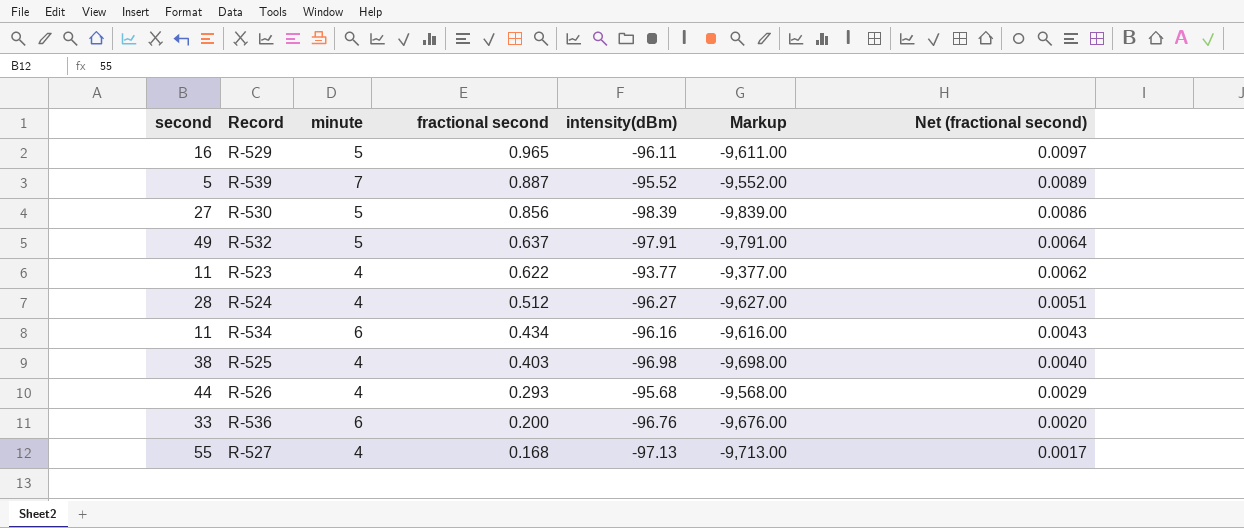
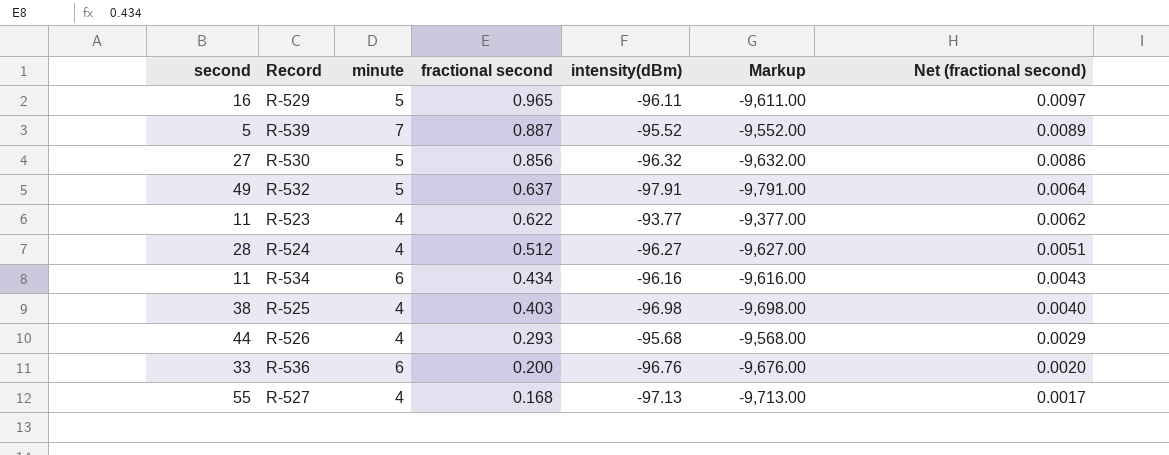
R-530 | intensity(dBm): -98.39 -> -96.32
R-530 | Markup: -9,839.00 -> -9,632.00

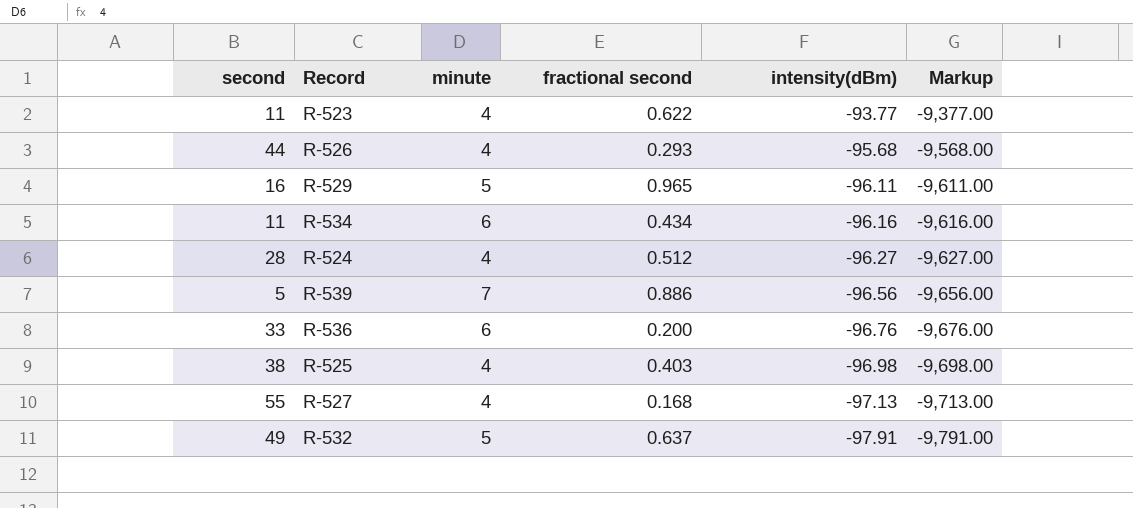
row order: fractional second descending -> intensity(dBm) descending
column Net (fractional second) | formula: [fractional second] * 0.01 -> none
row R-530: 27 | 5 | 0.856 | -96.32 | -9,632.00 | 0.0086 -> none
R-539 | fractional second: 0.887 -> 0.886
R-539 | intensity(dBm): -95.52 -> -96.56
R-539 | Markup: -9,552.00 -> -9,656.00

